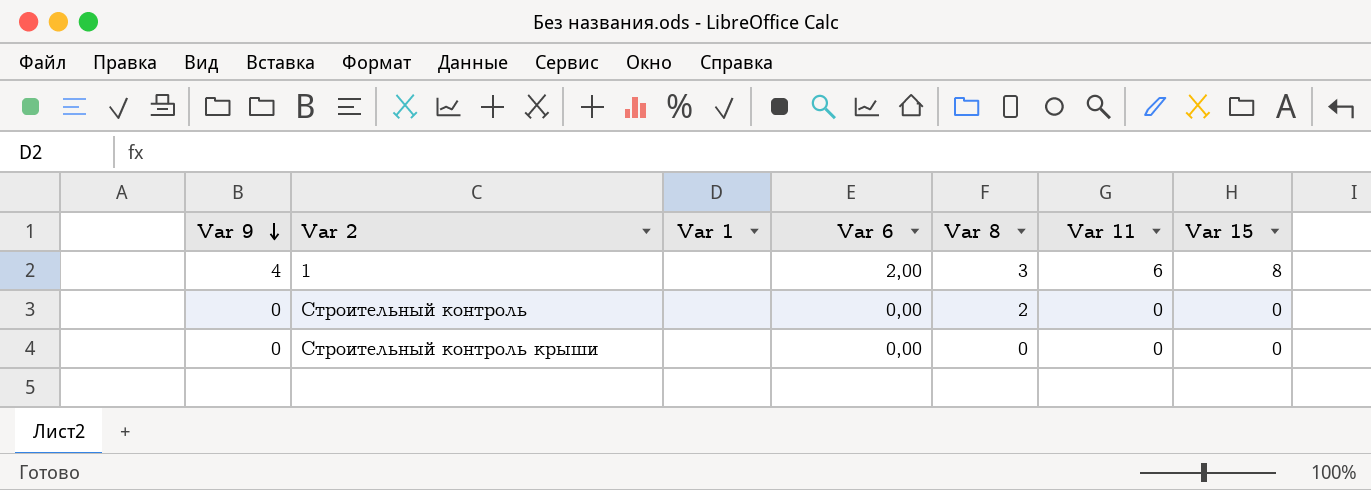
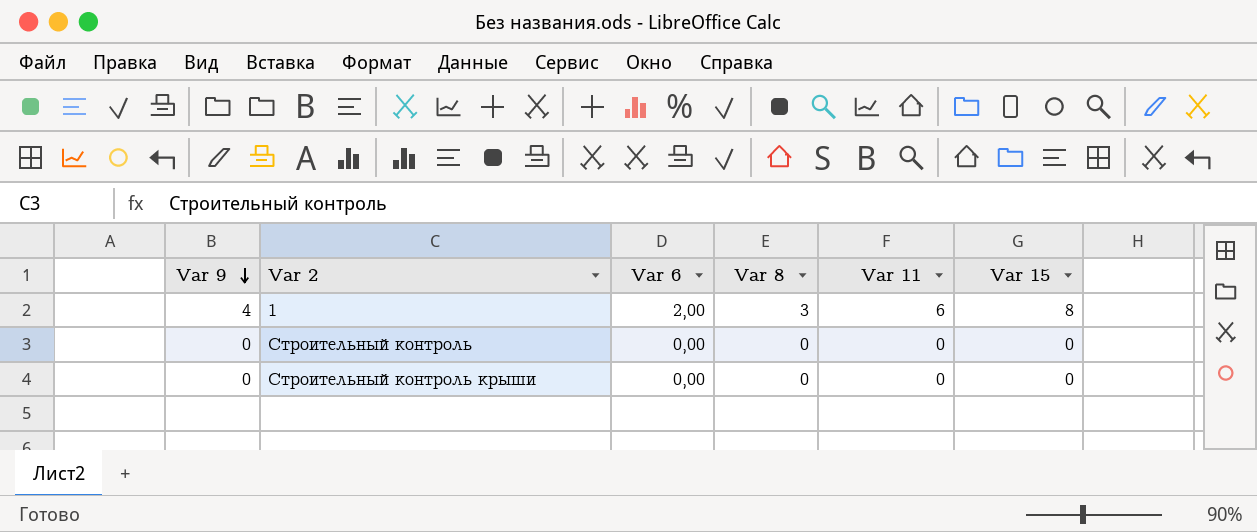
column Var 1 | position: 3 -> none
Строительный контроль | Var 8: 2 -> 0

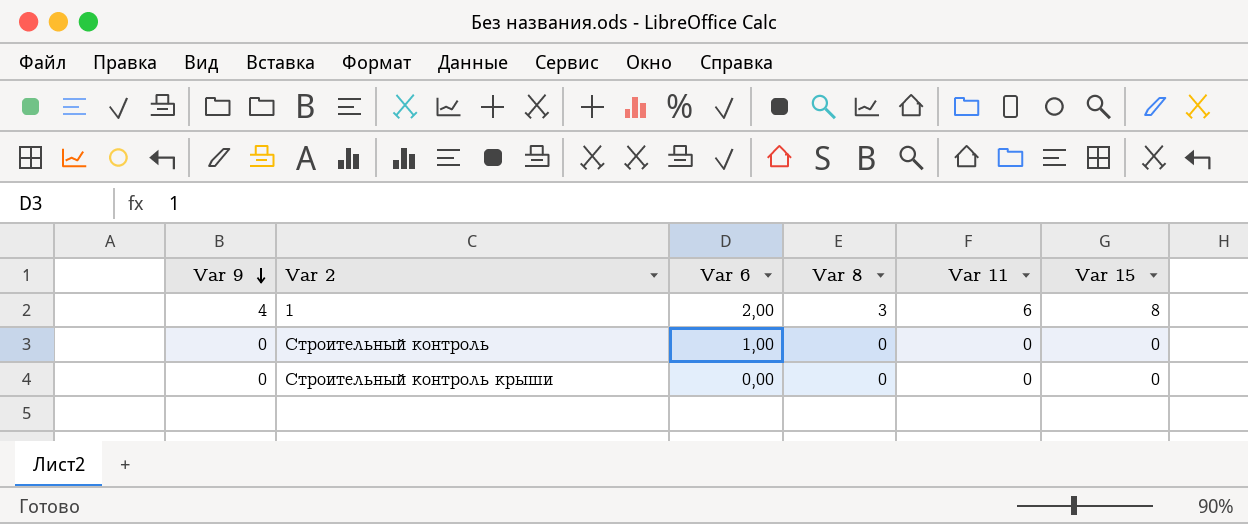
Строительный контроль | Var 6: 0,00 -> 1,00

